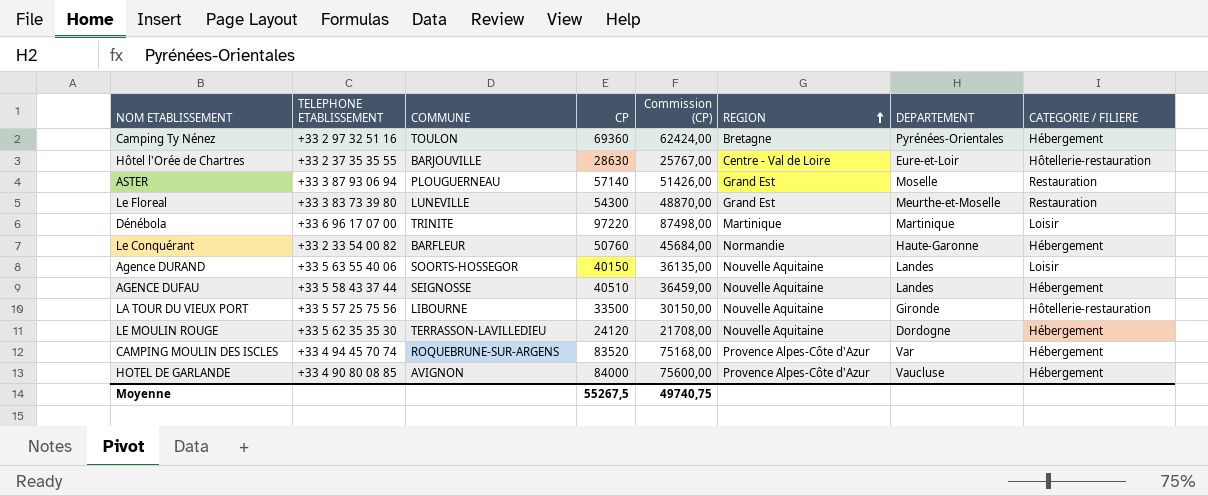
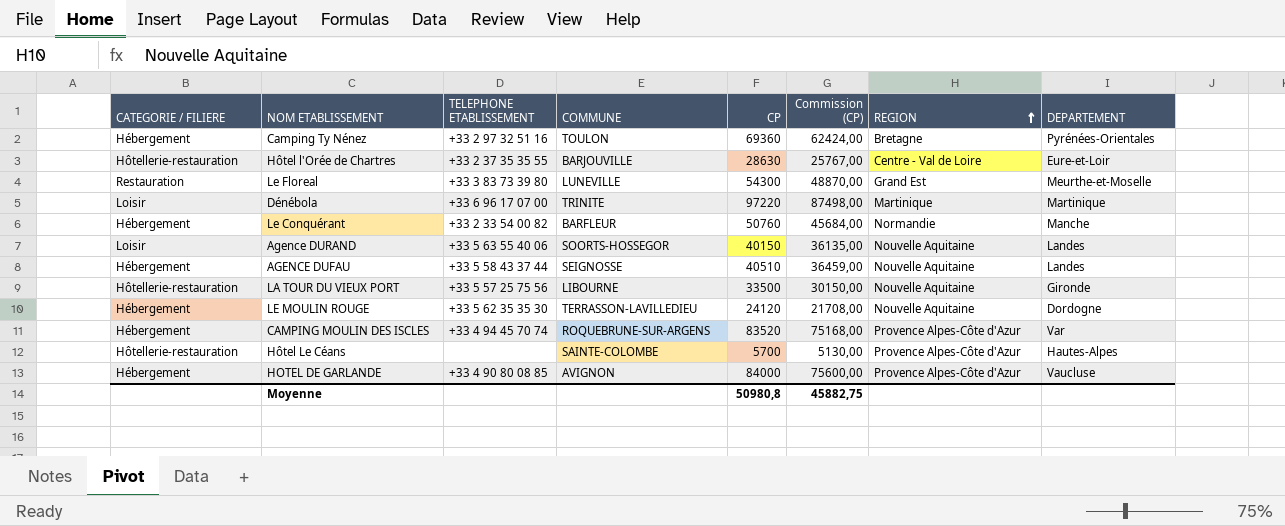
column CATEGORIE / FILIERE | position: 8 -> 1
row ASTER: +33 3 87 93 06 94 | PLOUGUERNEAU | 57140 | 51426,00 | Grand Est | Moselle | Restauration -> none
Le Conquérant | DEPARTEMENT: Haute-Garonne -> Manche
row Hôtel Le Céans: none -> Hôtellerie-restauration | none | SAINTE-COLOMBE | 5700 | 5130,00 | Provence Alpes-Côte d'Azur | Hautes-Alpes
Moyenne | CP: 55267,5 -> 50980,8
Moyenne | Commission (CP): 49740,75 -> 45882,75

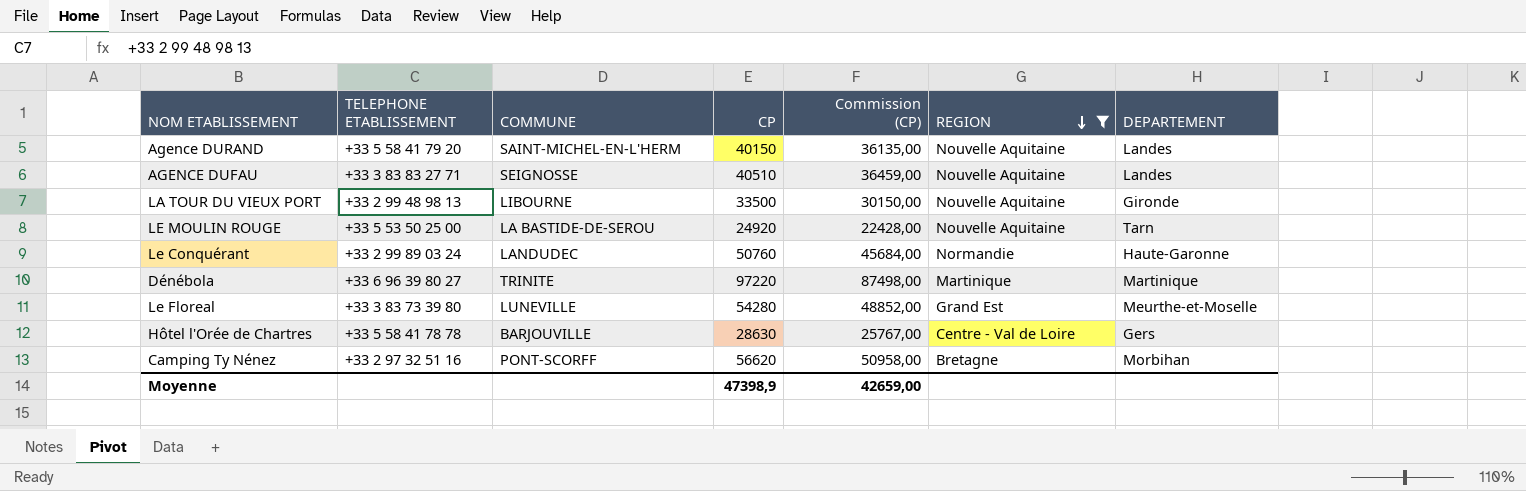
filter: none -> REGION != Provence Alpes-Côte d'Azur
row order: REGION ascending -> REGION descending
column CATEGORIE / FILIERE | position: 1 -> none
Agence DURAND | TELEPHONE ETABLISSEMENT: +33 5 63 55 40 06 -> +33 5 58 41 79 20
Agence DURAND | COMMUNE: SOORTS-HOSSEGOR -> SAINT-MICHEL-EN-L'HERM
AGENCE DUFAU | TELEPHONE ETABLISSEMENT: +33 5 58 43 37 44 -> +33 3 83 83 27 71
LA TOUR DU VIEUX PORT | TELEPHONE ETABLISSEMENT: +33 5 57 25 75 56 -> +33 2 99 48 98 13
LE MOULIN ROUGE | TELEPHONE ETABLISSEMENT: +33 5 62 35 35 30 -> +33 5 53 50 25 00
LE MOULIN ROUGE | COMMUNE: TERRASSON-LAVILLEDIEU -> LA BASTIDE-DE-SEROU
LE MOULIN ROUGE | CP: 24120 -> 24920
LE MOULIN ROUGE | Commission (CP): 21708,00 -> 22428,00
LE MOULIN ROUGE | DEPARTEMENT: Dordogne -> Tarn
Le Conquérant | TELEPHONE ETABLISSEMENT: +33 2 33 54 00 82 -> +33 2 99 89 03 24
Le Conquérant | COMMUNE: BARFLEUR -> LANDUDEC
Le Conquérant | DEPARTEMENT: Manche -> Haute-Garonne
Dénébola | TELEPHONE ETABLISSEMENT: +33 6 96 17 07 00 -> +33 6 96 39 80 27
Le Floreal | CP: 54300 -> 54280
Le Floreal | Commission (CP): 48870,00 -> 48852,00
Hôtel l'Orée de Chartres | TELEPHONE ETABLISSEMENT: +33 2 37 35 35 55 -> +33 5 58 41 78 78
Hôtel l'Orée de Chartres | DEPARTEMENT: Eure-et-Loir -> Gers
Camping Ty Nénez | COMMUNE: TOULON -> PONT-SCORFF
Camping Ty Nénez | CP: 69360 -> 56620
Camping Ty Nénez | Commission (CP): 62424,00 -> 50958,00
Camping Ty Nénez | DEPARTEMENT: Pyrénées-Orientales -> Morbihan
Moyenne | CP: 50980,8 -> 47398,9
Moyenne | Commission (CP): 45882,75 -> 42659,00

